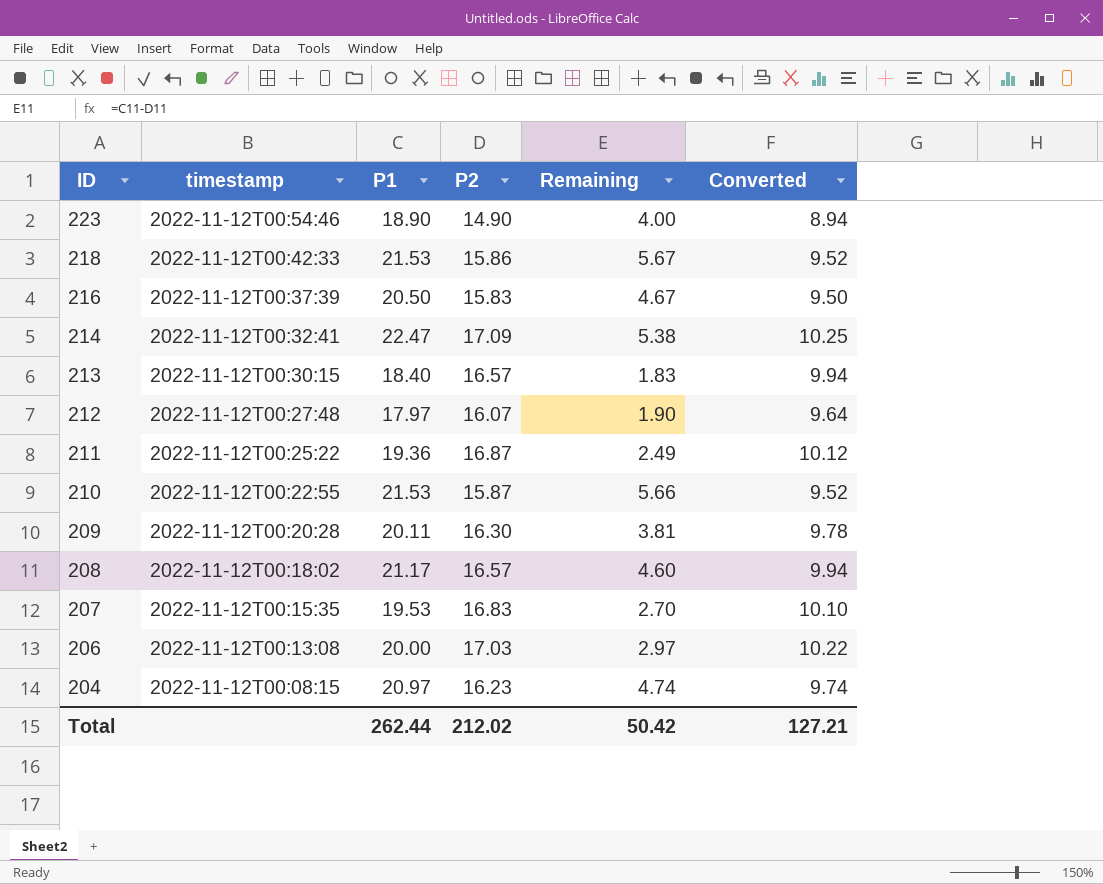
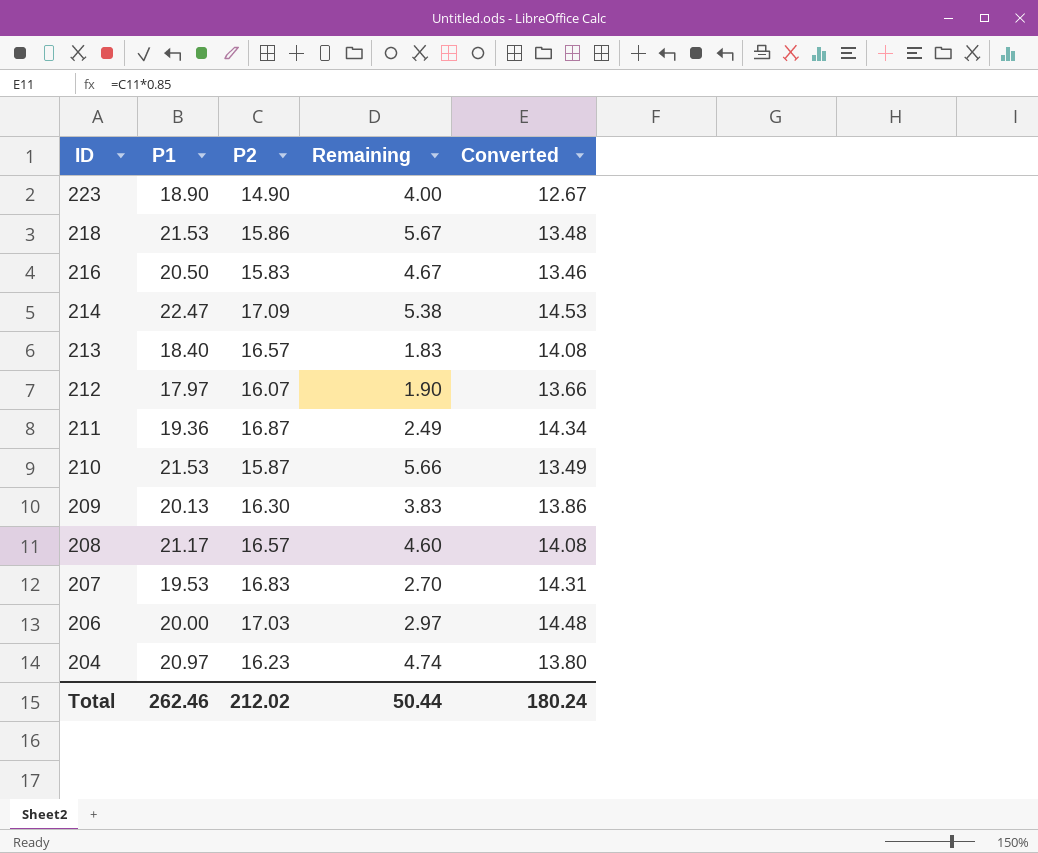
column timestamp | position: 2 -> none
column Converted | formula: [P2] * 0.6 -> [P2] * 0.85
209 | P1: 20.11 -> 20.13
209 | Remaining: 3.81 -> 3.83
Total | P1: 262.44 -> 262.46
Total | Remaining: 50.42 -> 50.44
Total | Converted: 127.21 -> 180.24

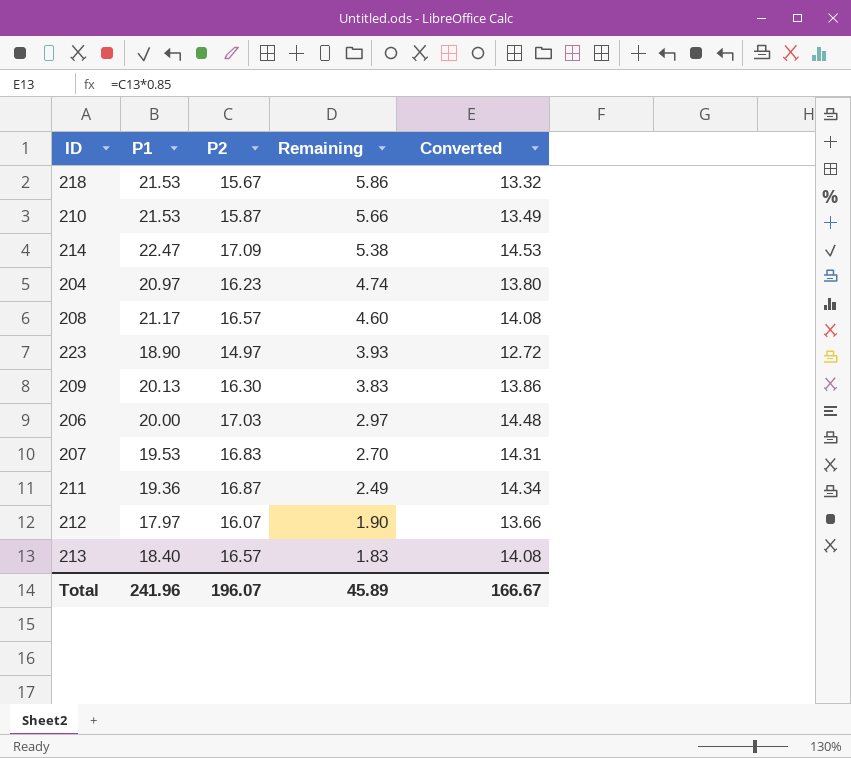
row order: ID descending -> Remaining descending
row 216: 20.50 | 15.83 | 4.67 | 13.46 -> none
218 | P2: 15.86 -> 15.67
218 | Remaining: 5.67 -> 5.86
218 | Converted: 13.48 -> 13.32
223 | P2: 14.90 -> 14.97
223 | Remaining: 4.00 -> 3.93
223 | Converted: 12.67 -> 12.72
Total | P1: 262.46 -> 241.96
Total | P2: 212.02 -> 196.07
Total | Remaining: 50.44 -> 45.89
Total | Converted: 180.24 -> 166.67

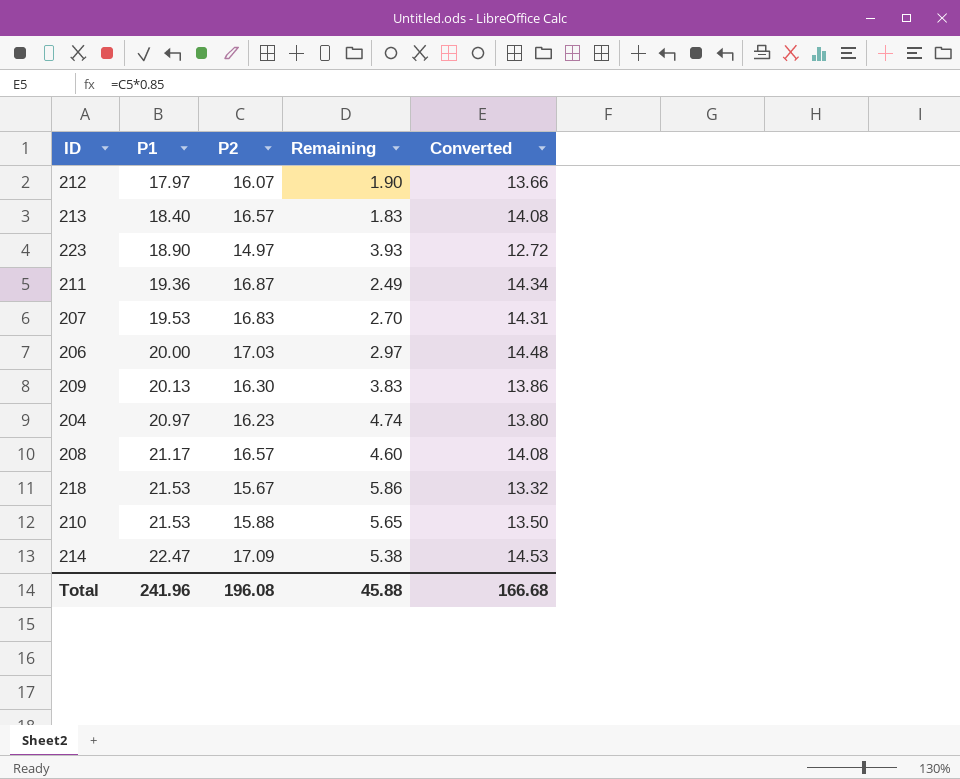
row order: Remaining descending -> P1 ascending
210 | P2: 15.87 -> 15.88
210 | Remaining: 5.66 -> 5.65
210 | Converted: 13.49 -> 13.50
Total | P2: 196.07 -> 196.08
Total | Remaining: 45.89 -> 45.88
Total | Converted: 166.67 -> 166.68

